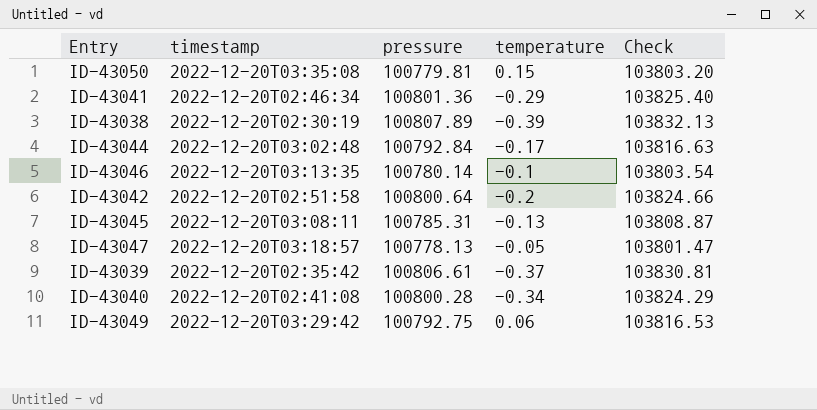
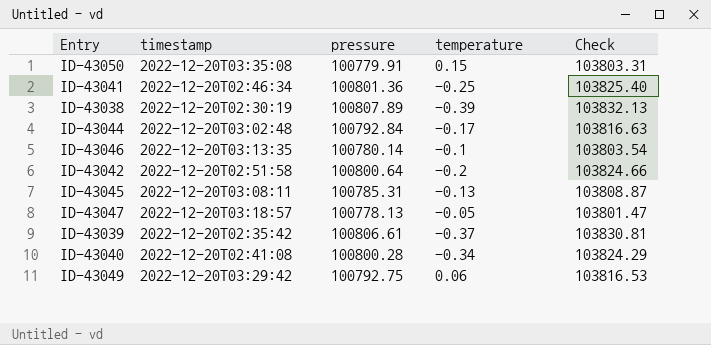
ID-43050 | pressure: 100779.81 -> 100779.91
ID-43050 | Check: 103803.20 -> 103803.31
ID-43041 | temperature: -0.29 -> -0.25

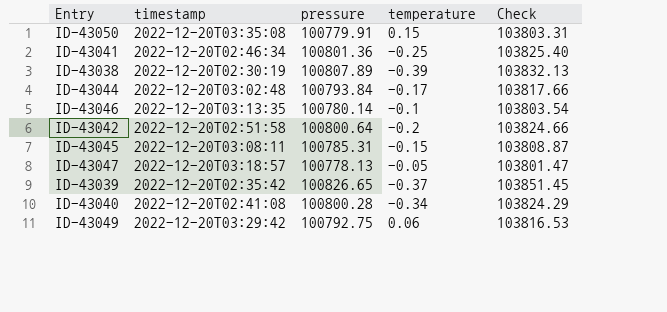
ID-43044 | pressure: 100792.84 -> 100793.84
ID-43044 | Check: 103816.63 -> 103817.66
ID-43045 | temperature: -0.13 -> -0.15
ID-43039 | pressure: 100806.61 -> 100826.65
ID-43039 | Check: 103830.81 -> 103851.45

